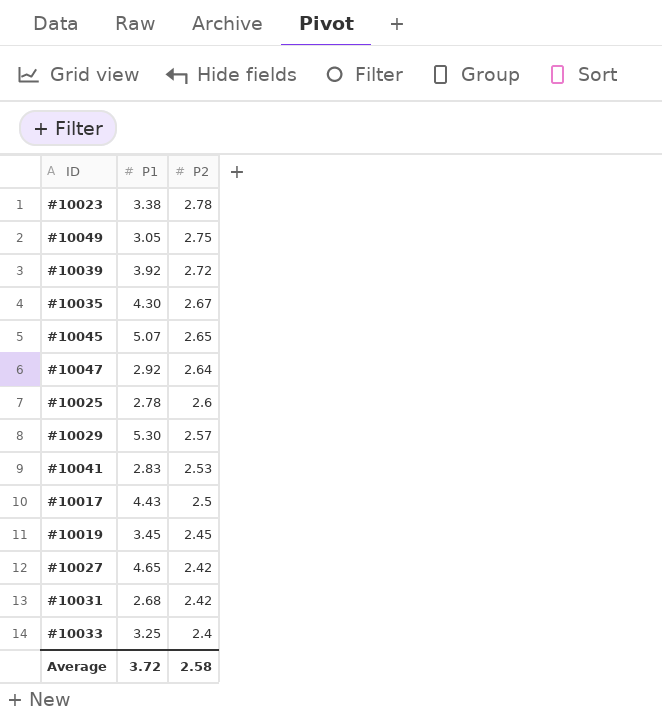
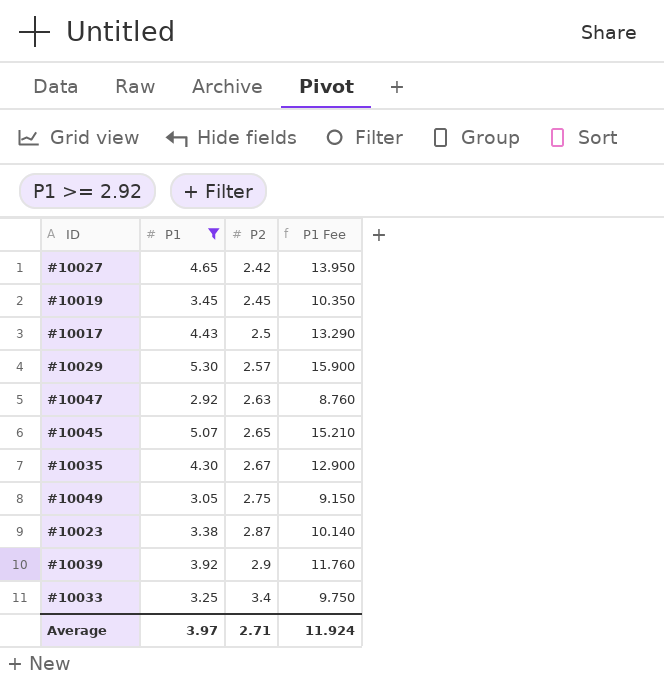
filter: none -> P1 >= 2.92
row order: P2 descending -> P2 ascending
column P1 Fee | formula: none -> [P1] * 3
#10047 | P2: 2.64 -> 2.63
#10023 | P2: 2.78 -> 2.87
#10039 | P2: 2.72 -> 2.9
#10033 | P2: 2.4 -> 3.4
Average | P1: 3.72 -> 3.97
Average | P2: 2.58 -> 2.71

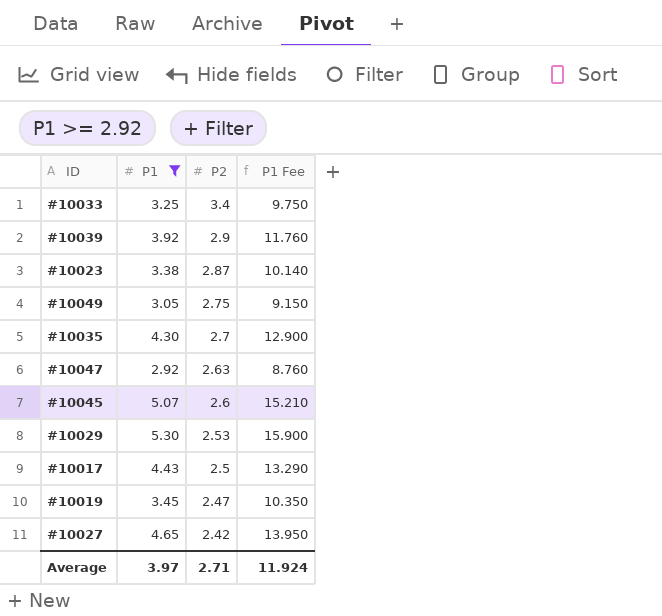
row order: P2 ascending -> P2 descending
#10035 | P2: 2.67 -> 2.7
#10045 | P2: 2.65 -> 2.6
#10029 | P2: 2.57 -> 2.53
#10019 | P2: 2.45 -> 2.47

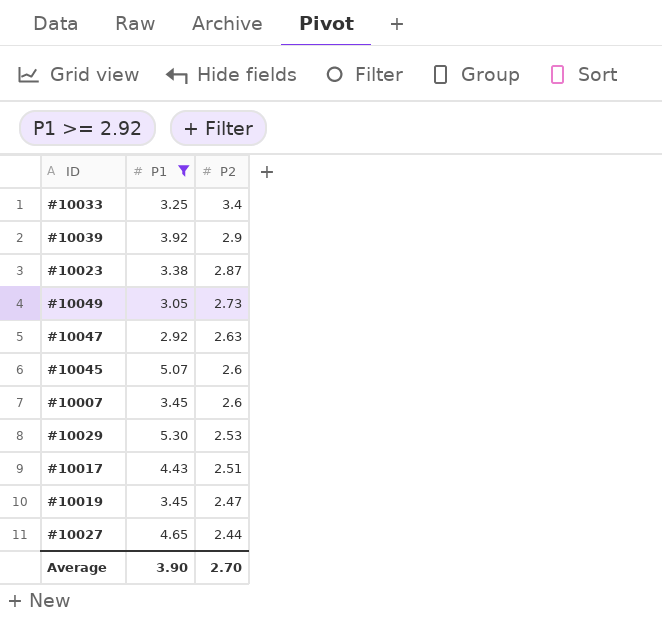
column P1 Fee | formula: [P1] * 3 -> none
row #10035: 4.30 | 2.7 | 12.900 -> none
#10049 | P2: 2.75 -> 2.73
row #10007: none -> 3.45 | 2.6
#10017 | P2: 2.5 -> 2.51
#10027 | P2: 2.42 -> 2.44
Average | P1: 3.97 -> 3.90
Average | P2: 2.71 -> 2.70

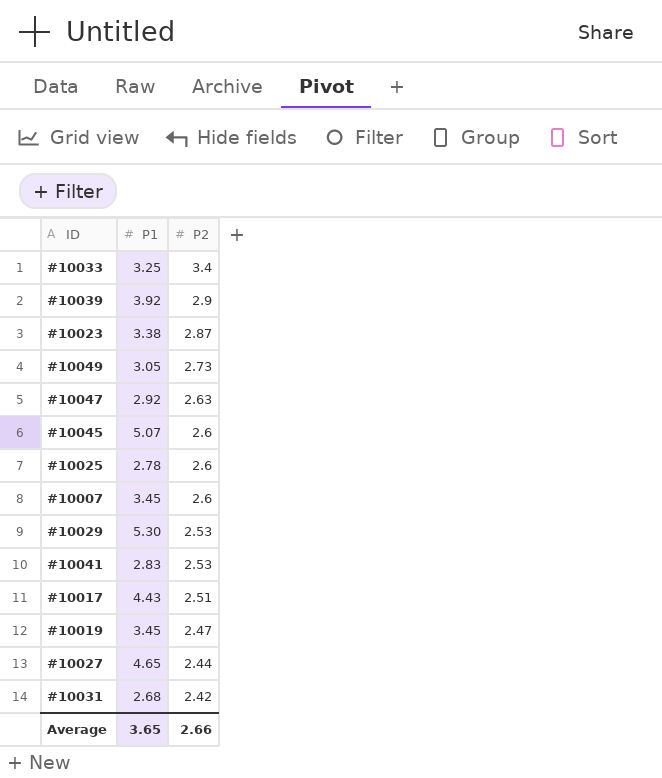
filter: P1 >= 2.92 -> none
Average | P1: 3.90 -> 3.65
Average | P2: 2.70 -> 2.66

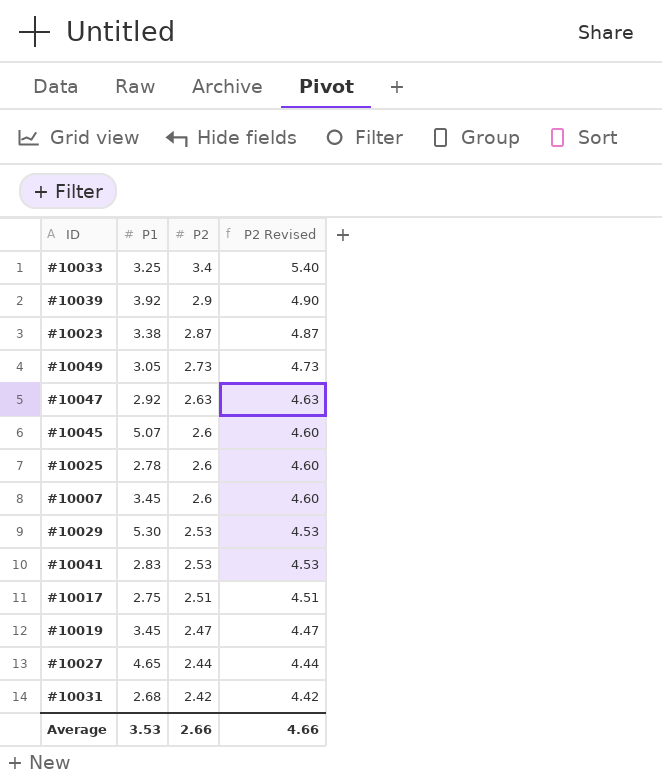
column P2 Revised | formula: none -> [P2] + 2
#10017 | P1: 4.43 -> 2.75
Average | P1: 3.65 -> 3.53

